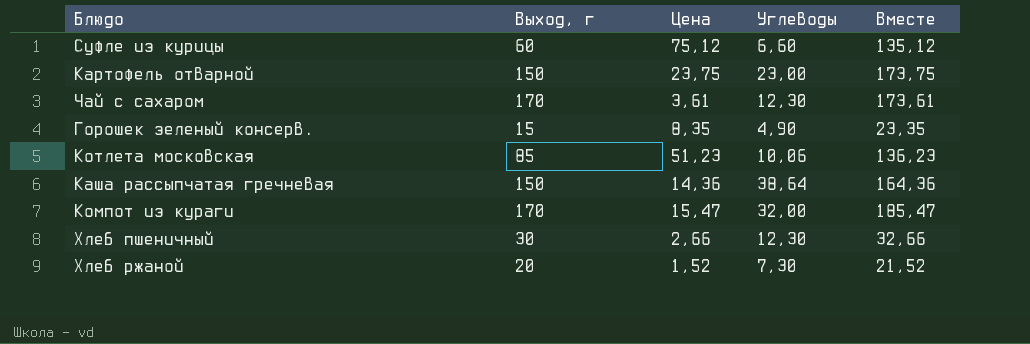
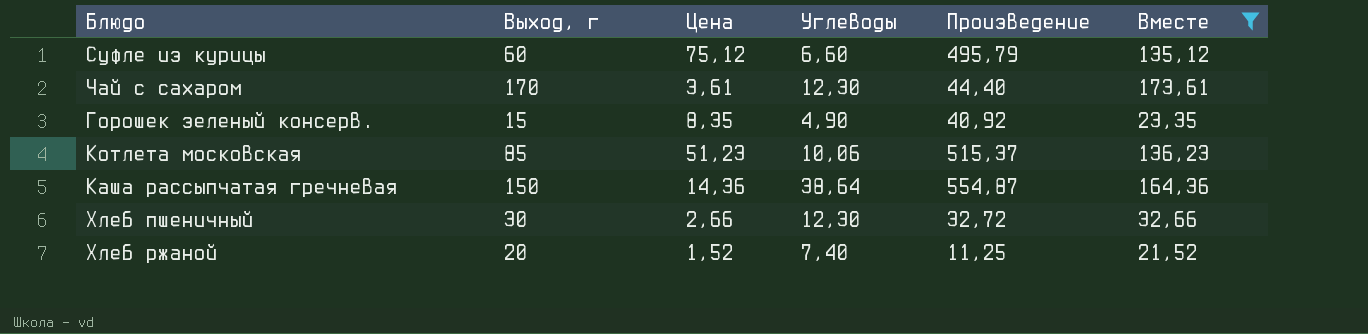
filter: none -> Вместе <= 173,61
column Произведение | formula: none -> [Цена] * [Углеводы]
Хлеб ржаной | Углеводы: 7,30 -> 7,40

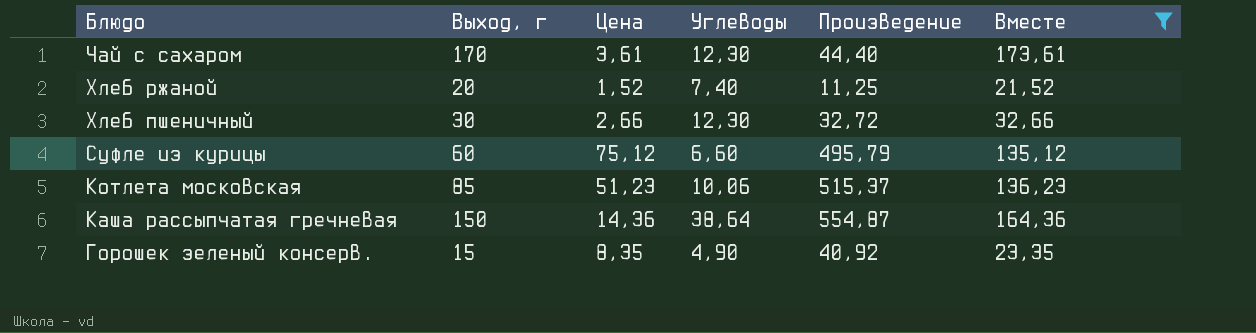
row order: none -> Блюдо descending

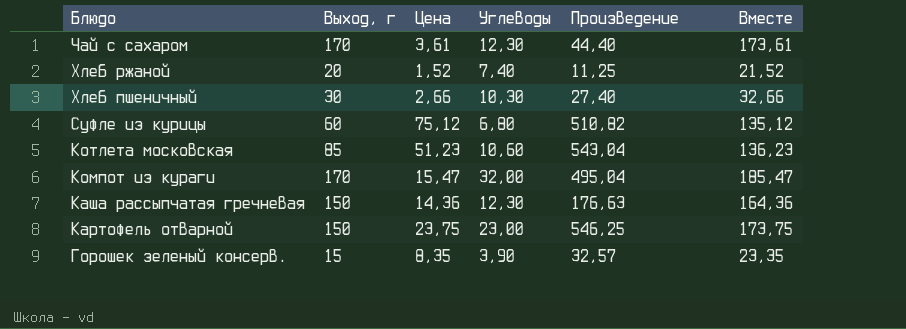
filter: Вместе <= 173,61 -> none
Хлеб пшеничный | Углеводы: 12,30 -> 10,30
Хлеб пшеничный | Произведение: 32,72 -> 27,40
Суфле из курицы | Углеводы: 6,60 -> 6,80
Суфле из курицы | Произведение: 495,79 -> 510,82
Котлета московская | Углеводы: 10,06 -> 10,60
Котлета московская | Произведение: 515,37 -> 543,04
Каша рассыпчатая гречневая | Углеводы: 38,64 -> 12,30
Каша рассыпчатая гречневая | Произведение: 554,87 -> 176,63
Горошек зеленый консерв. | Углеводы: 4,90 -> 3,90
Горошек зеленый консерв. | Произведение: 40,92 -> 32,57

